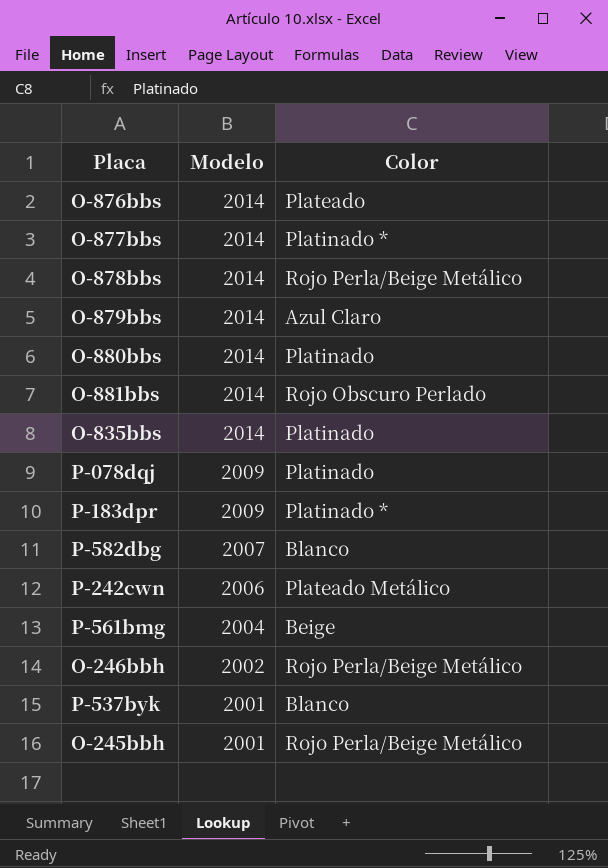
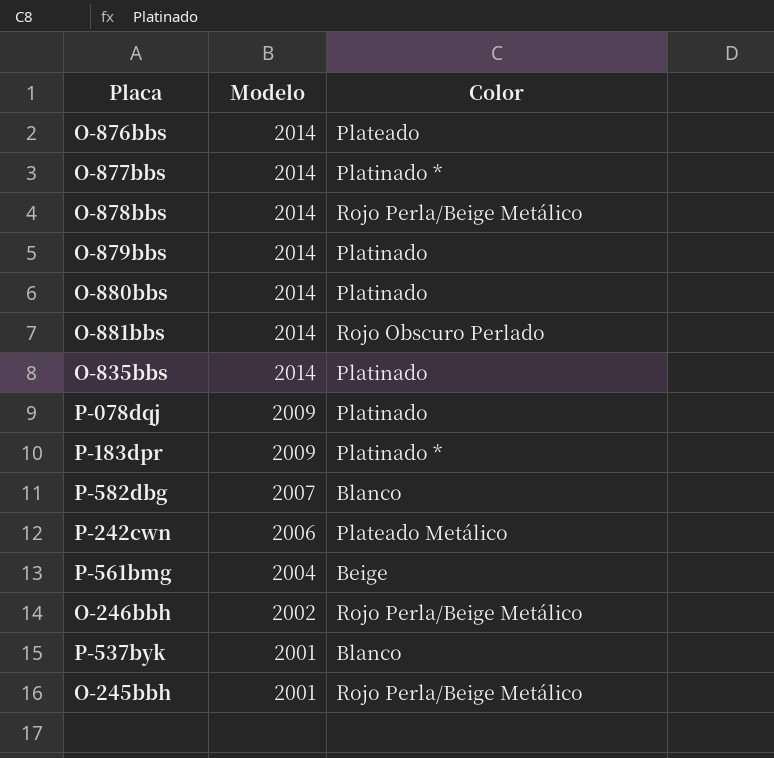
O-879bbs | Color: Azul Claro -> Platinado

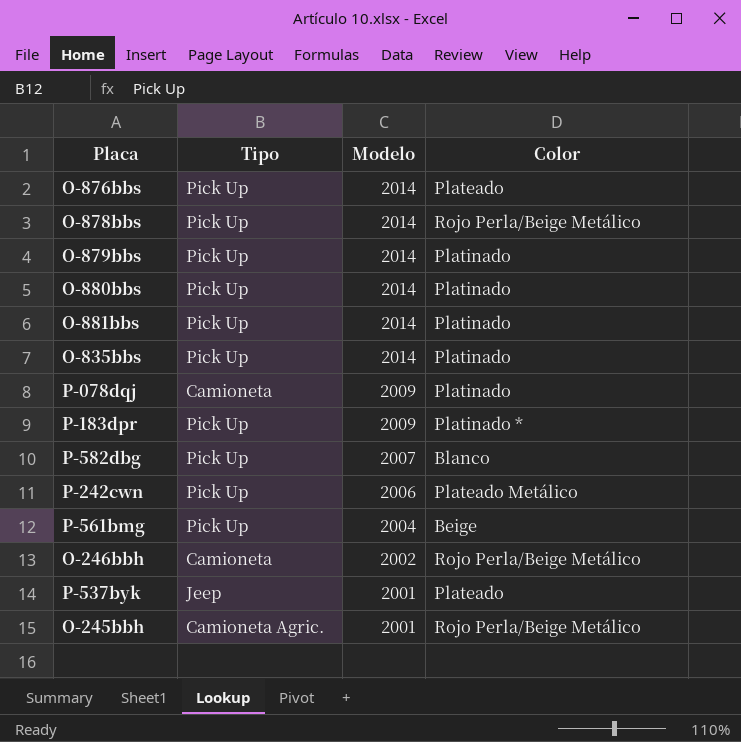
column Tipo | position: none -> 2
row O-877bbs: 2014 | Platinado * -> none
O-881bbs | Color: Rojo Obscuro Perlado -> Platinado
P-537byk | Color: Blanco -> Plateado

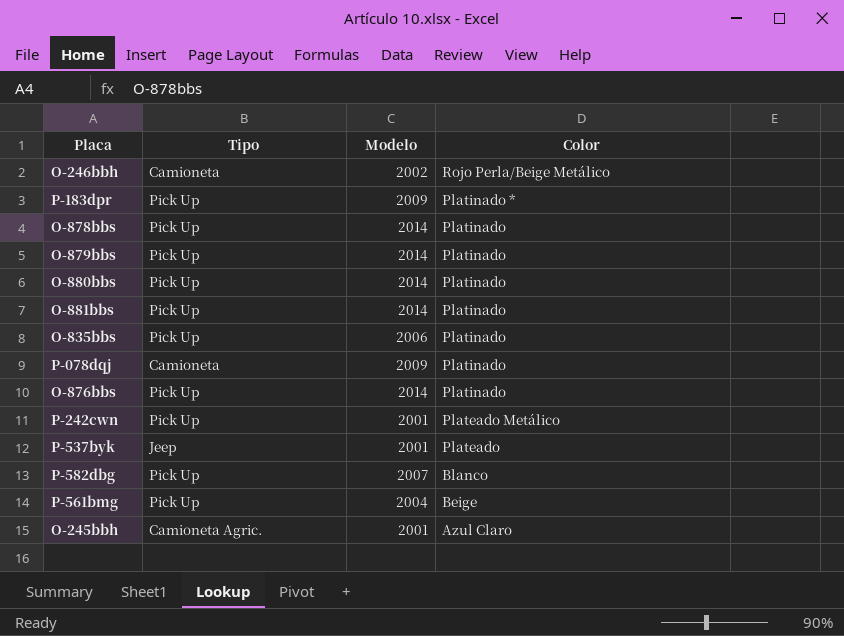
row order: Modelo descending -> Color descending
O-878bbs | Color: Rojo Perla/Beige Metálico -> Platinado
O-835bbs | Modelo: 2014 -> 2006
O-876bbs | Color: Plateado -> Platinado
P-242cwn | Modelo: 2006 -> 2001
O-245bbh | Color: Rojo Perla/Beige Metálico -> Azul Claro

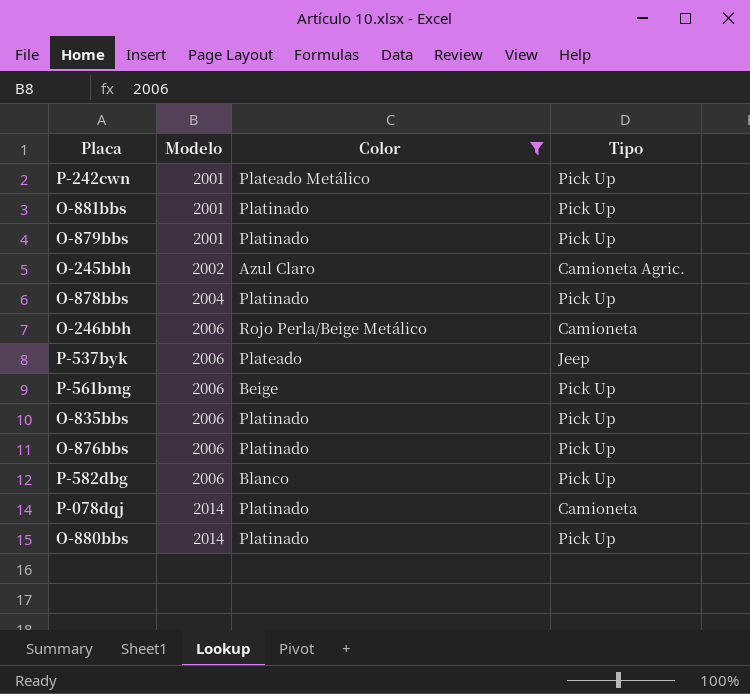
filter: none -> Color != Platinado *
row order: Color descending -> Modelo ascending
column Tipo | position: 2 -> 4
O-881bbs | Modelo: 2014 -> 2001
O-879bbs | Modelo: 2014 -> 2001
O-245bbh | Modelo: 2001 -> 2002
O-878bbs | Modelo: 2014 -> 2004
O-246bbh | Modelo: 2002 -> 2006
P-537byk | Modelo: 2001 -> 2006
P-561bmg | Modelo: 2004 -> 2006
O-876bbs | Modelo: 2014 -> 2006
P-582dbg | Modelo: 2007 -> 2006
P-078dqj | Modelo: 2009 -> 2014

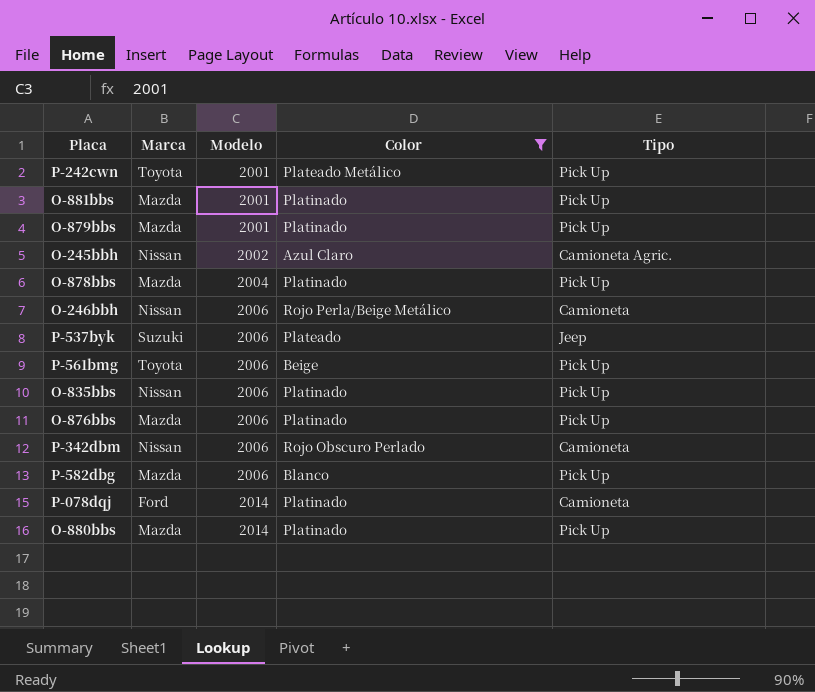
column Marca | position: none -> 2
row P-342dbm: none -> Nissan | 2006 | Rojo Obscuro Perlado | Camioneta

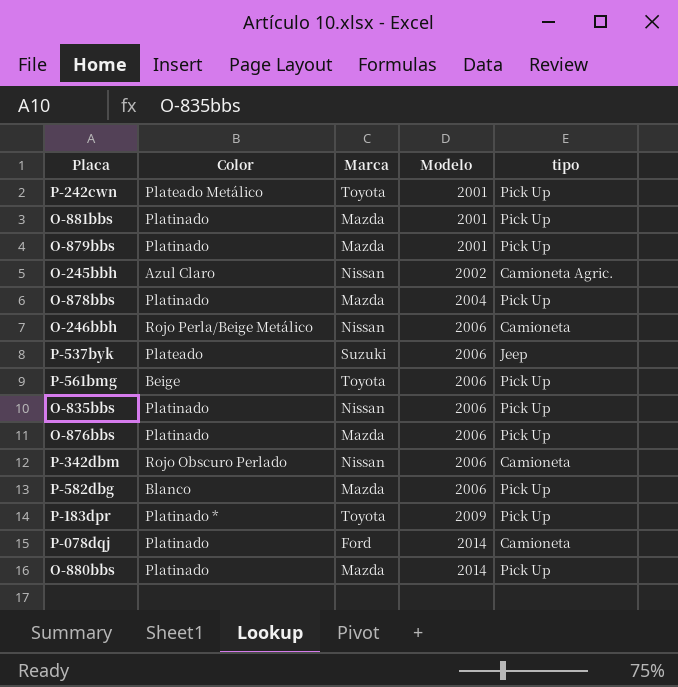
filter: Color != Platinado * -> none
column Color | position: 4 -> 2
column name: Tipo -> tipo

